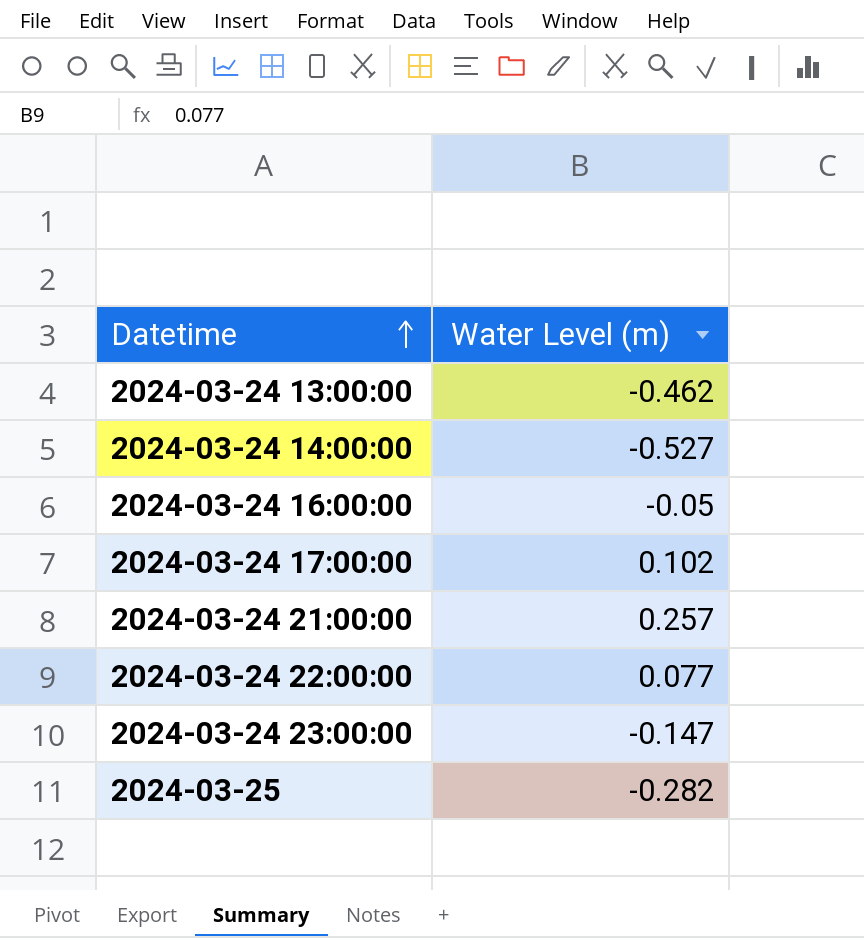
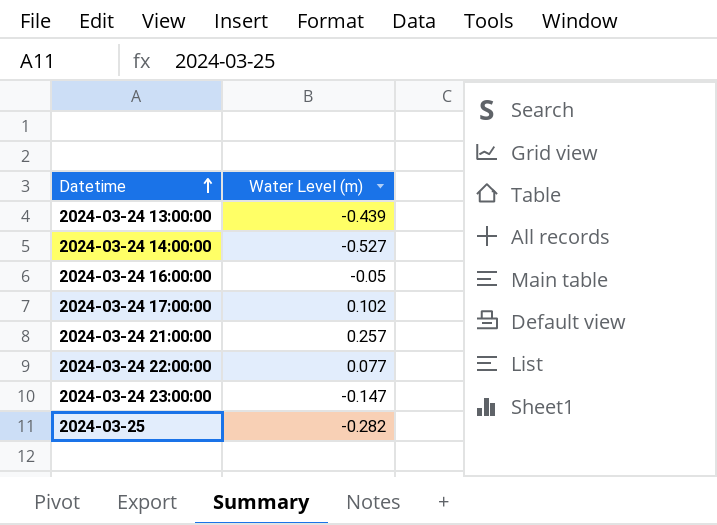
2024-03-24 13:00:00 | Water Level (m): -0.462 -> -0.439

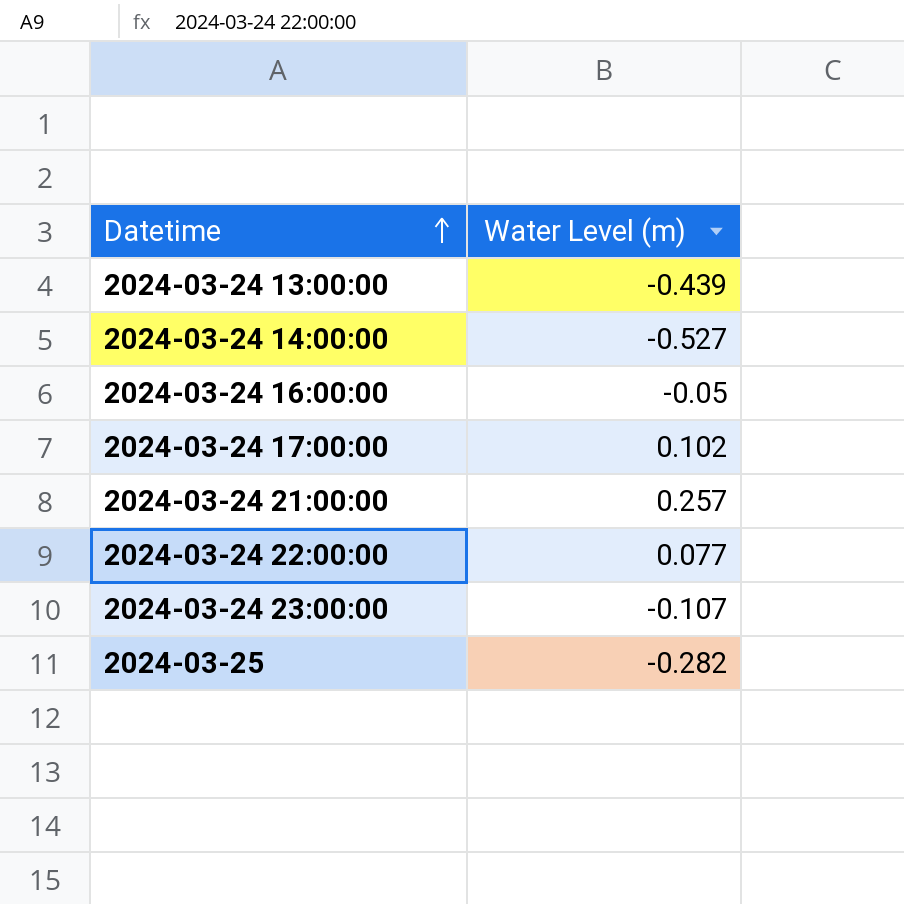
2024-03-24 23:00:00 | Water Level (m): -0.147 -> -0.107

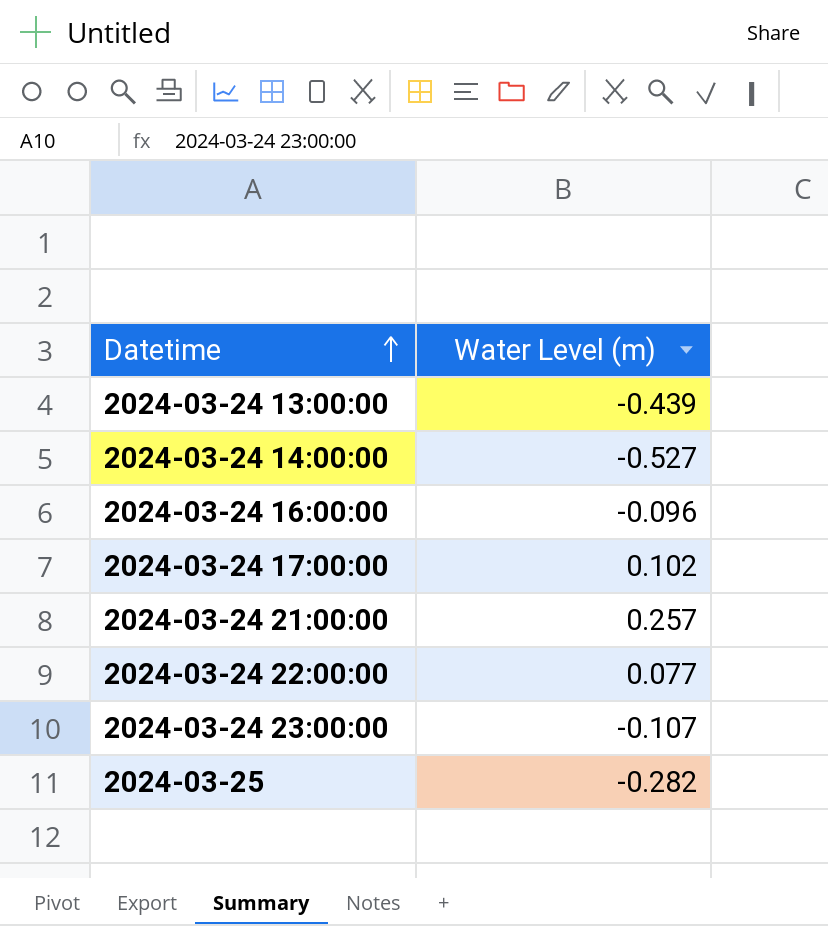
2024-03-24 16:00:00 | Water Level (m): -0.05 -> -0.096

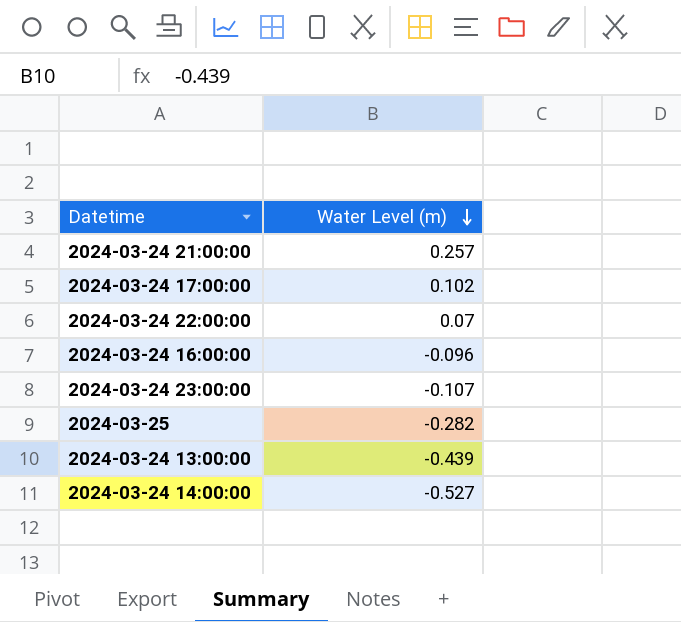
row order: Datetime ascending -> Water Level (m) descending
2024-03-24 22:00:00 | Water Level (m): 0.077 -> 0.07

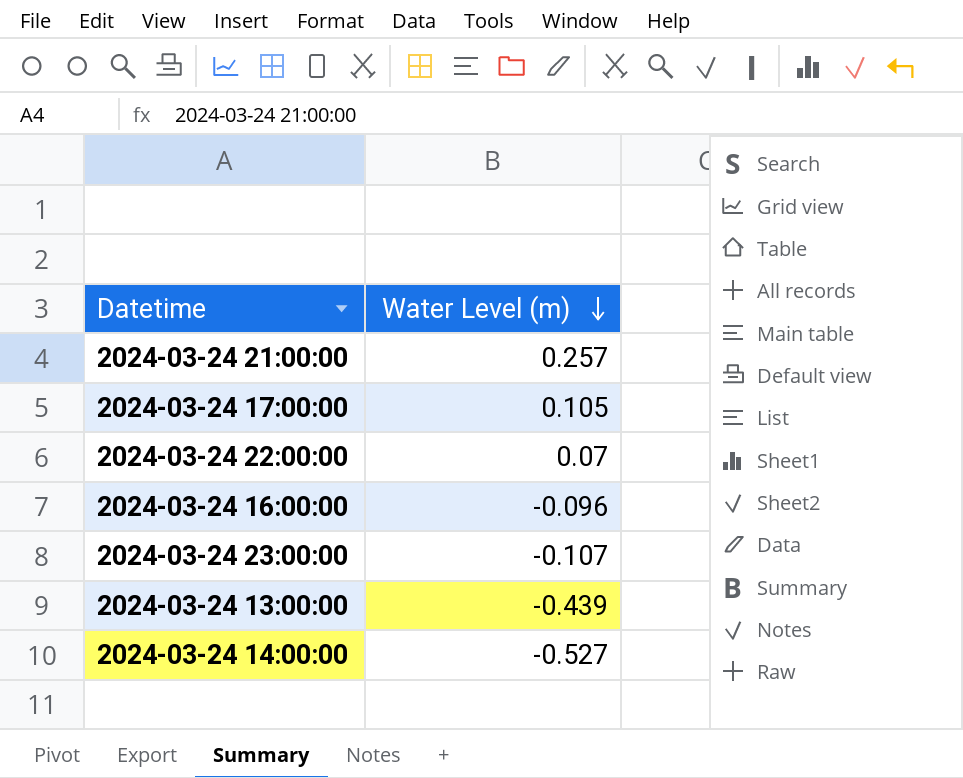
row 2024-03-25: -0.282 -> none
2024-03-24 17:00:00 | Water Level (m): 0.102 -> 0.105

